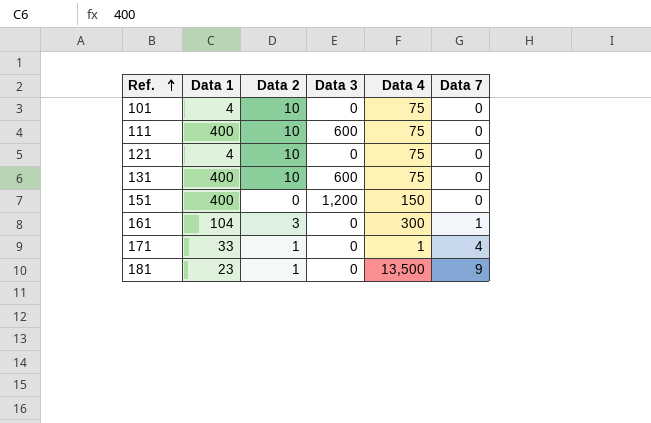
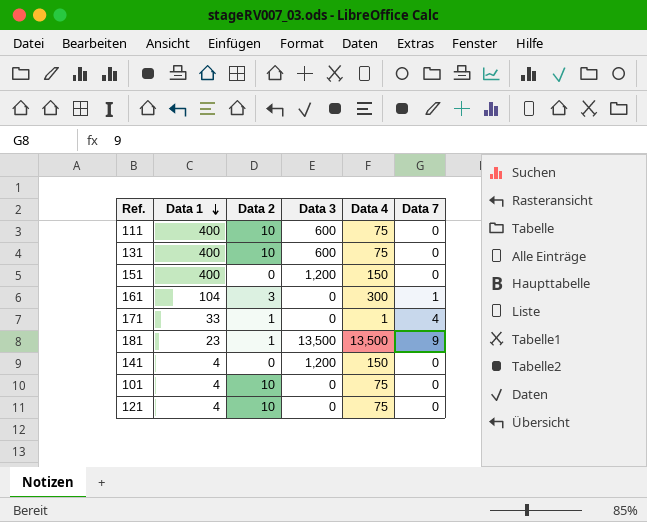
row order: Ref. ascending -> Data 1 descending
181 | Data 3: 0 -> 13,500
row 141: none -> 4 | 0 | 1,200 | 150 | 0

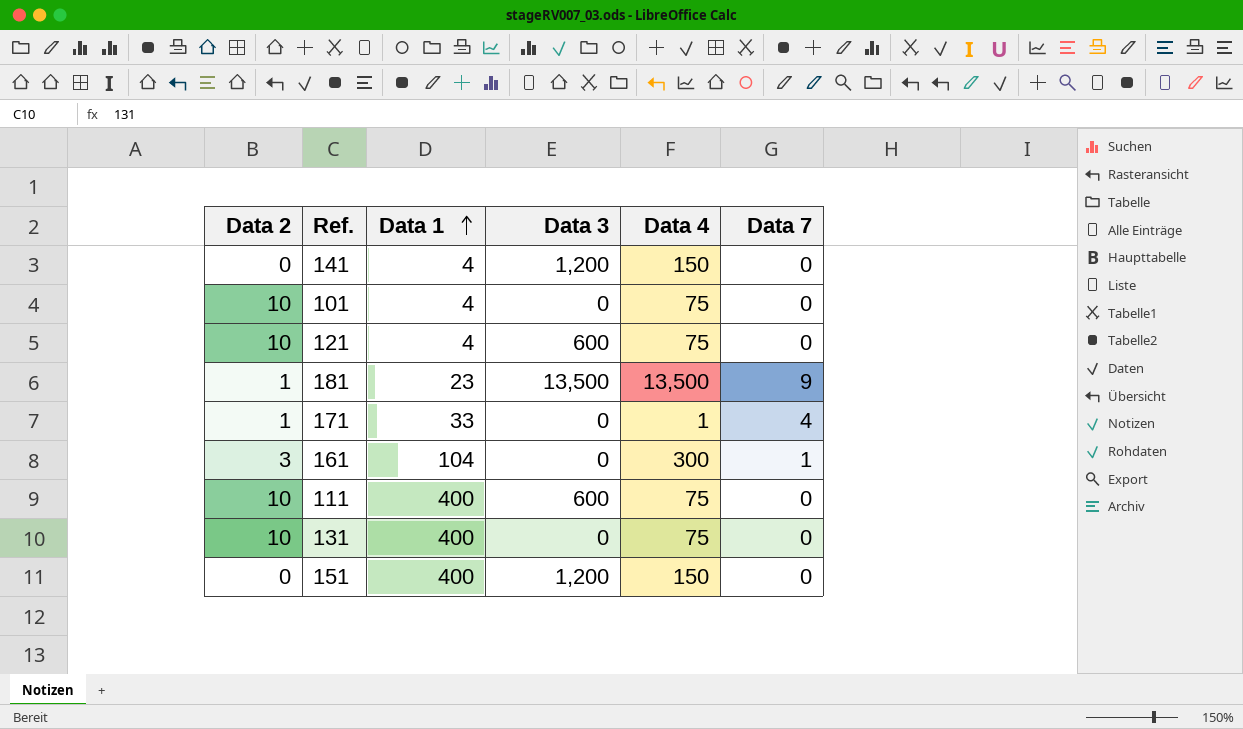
row order: Data 1 descending -> Data 1 ascending
column Data 2 | position: 3 -> 1
121 | Data 3: 0 -> 600
131 | Data 3: 600 -> 0

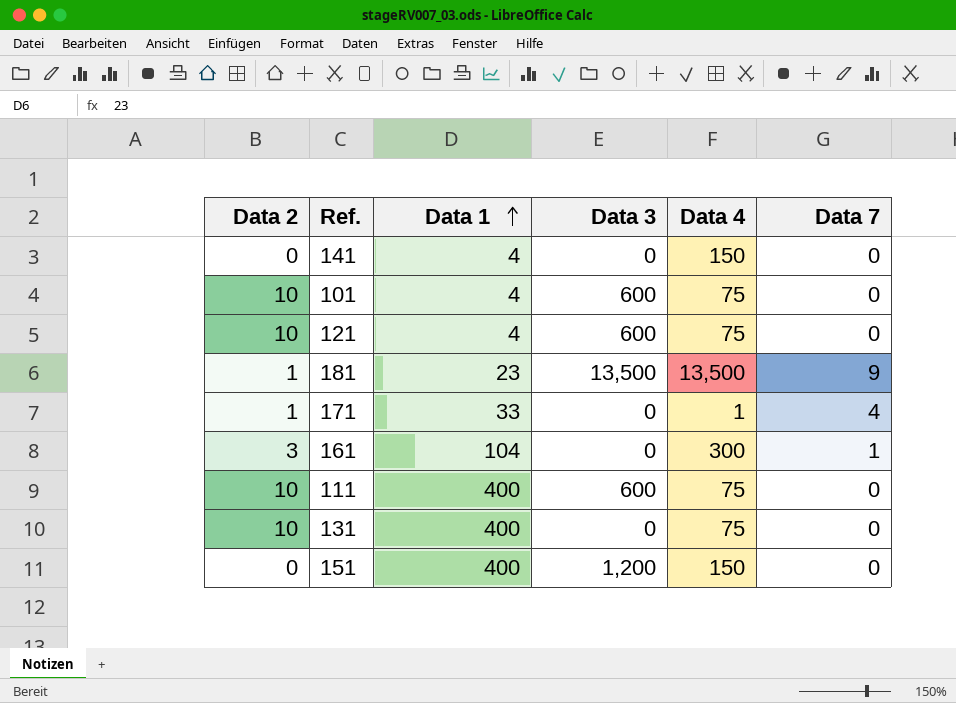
141 | Data 3: 1,200 -> 0
101 | Data 3: 0 -> 600

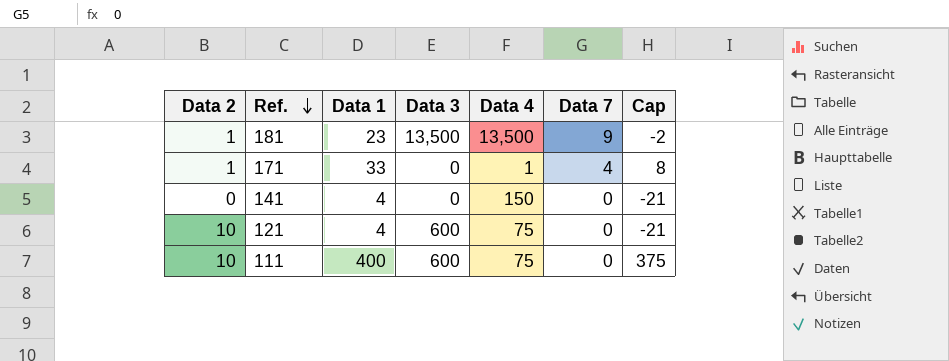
row order: Data 1 ascending -> Ref. descending
column Cap | formula: none -> [Data 1] - 25
row 101: 10 | 4 | 600 | 75 | 0 -> none
row 161: 3 | 104 | 0 | 300 | 1 -> none
row 131: 10 | 400 | 0 | 75 | 0 -> none
row 151: 0 | 400 | 1,200 | 150 | 0 -> none

